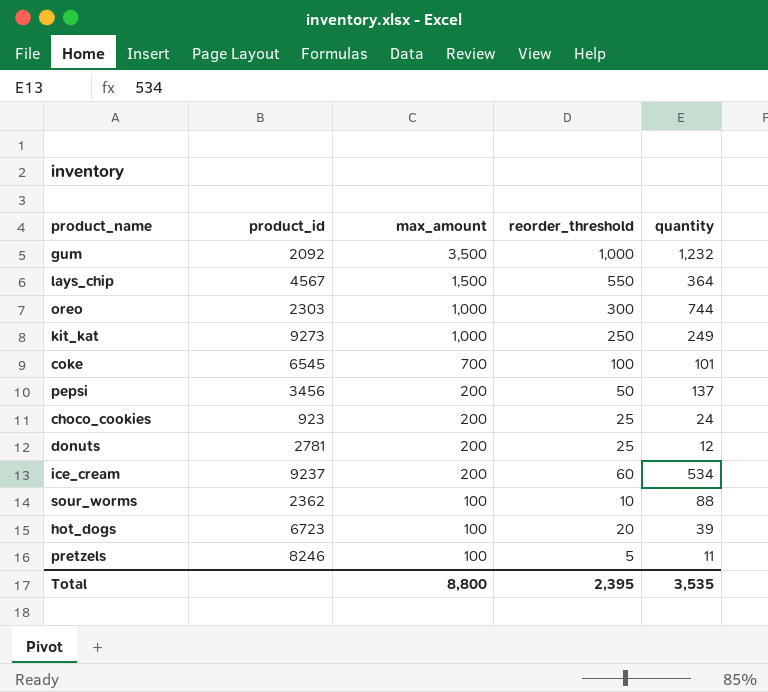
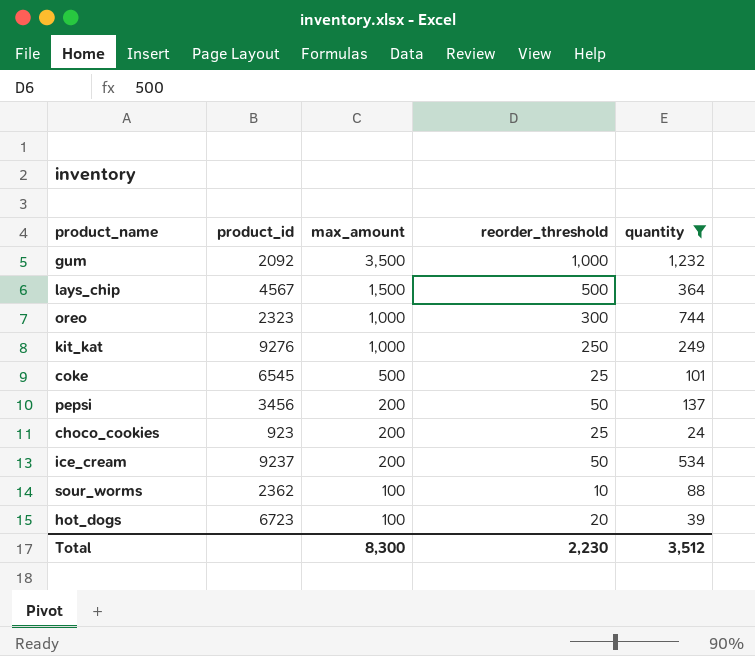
filter: none -> quantity >= 24
lays_chip | reorder_threshold: 550 -> 500
oreo | product_id: 2303 -> 2323
kit_kat | product_id: 9273 -> 9276
coke | max_amount: 700 -> 500
coke | reorder_threshold: 100 -> 25
ice_cream | reorder_threshold: 60 -> 50
Total | max_amount: 8,800 -> 8,300
Total | reorder_threshold: 2,395 -> 2,230
Total | quantity: 3,535 -> 3,512

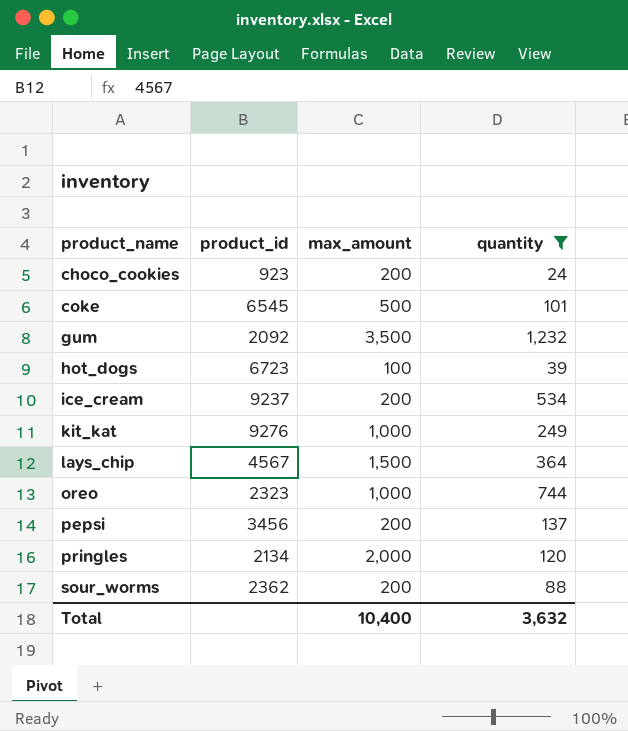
row order: max_amount descending -> product_name ascending
column reorder_threshold | position: 4 -> none
row pringles: none -> 2134 | 2,000 | 120
sour_worms | max_amount: 100 -> 200
Total | max_amount: 8,300 -> 10,400
Total | quantity: 3,512 -> 3,632

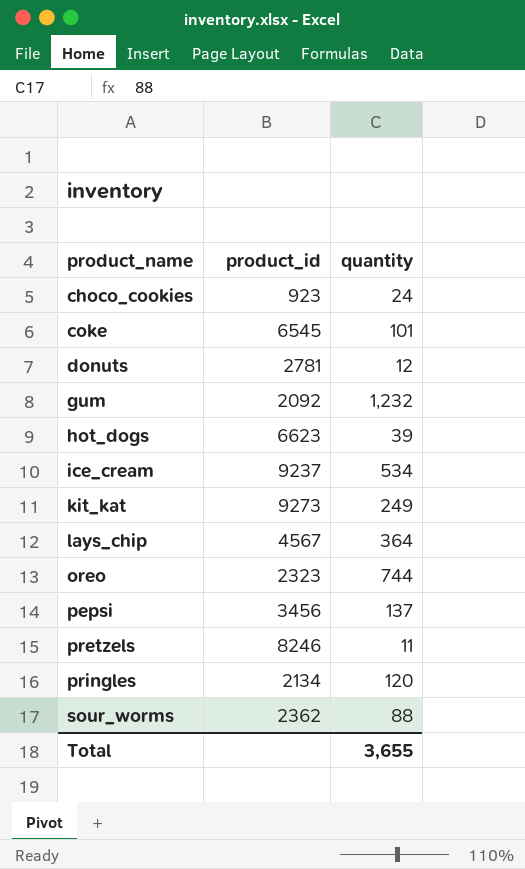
filter: quantity >= 24 -> none
column max_amount | position: 3 -> none
hot_dogs | product_id: 6723 -> 6623
kit_kat | product_id: 9276 -> 9273
Total | quantity: 3,632 -> 3,655

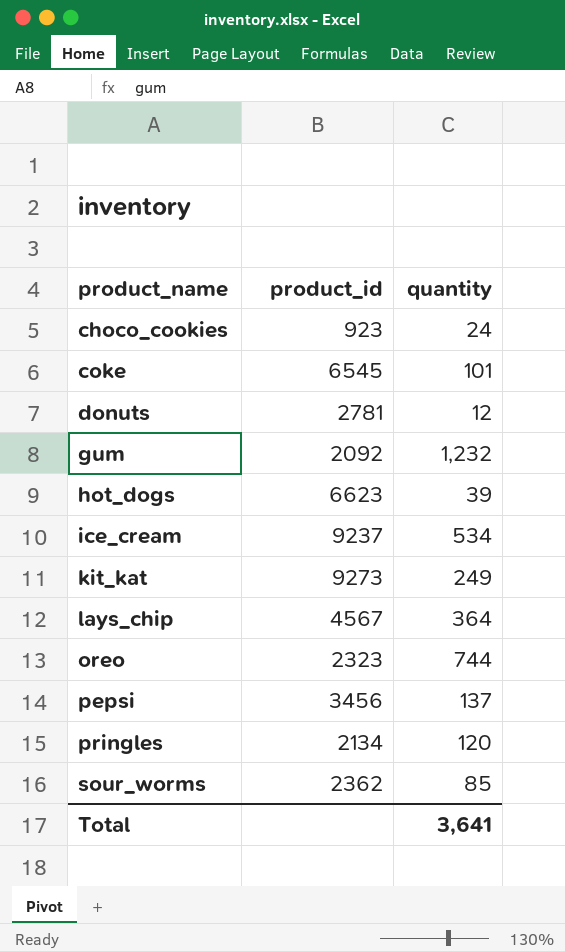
row pretzels: 8246 | 11 -> none
sour_worms | quantity: 88 -> 85
Total | quantity: 3,655 -> 3,641

